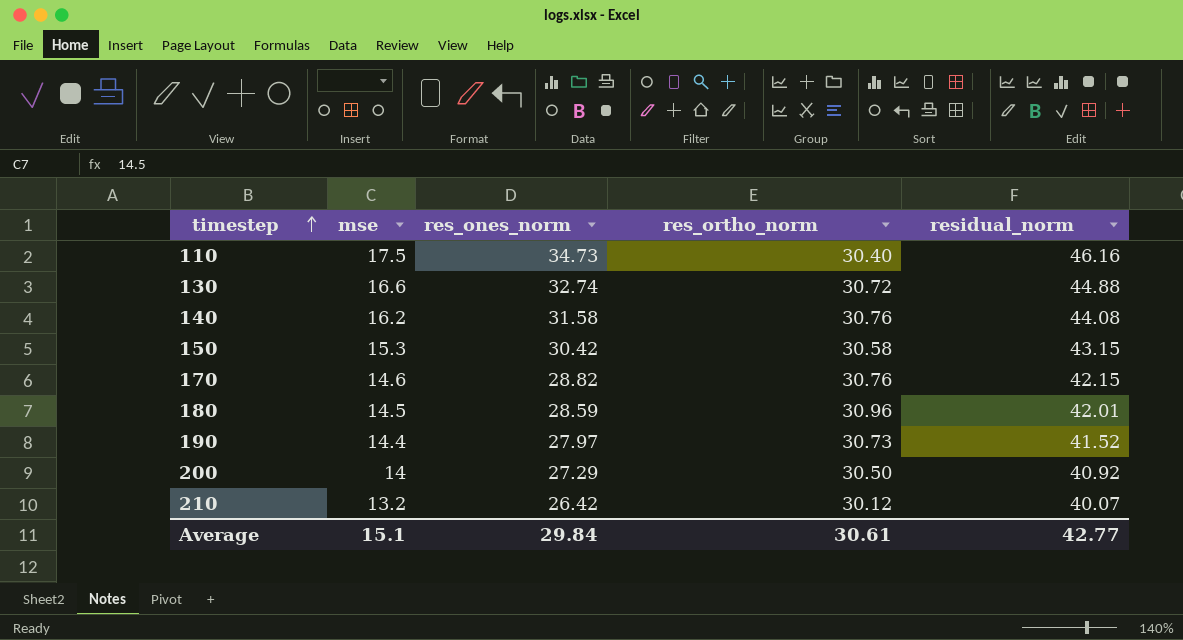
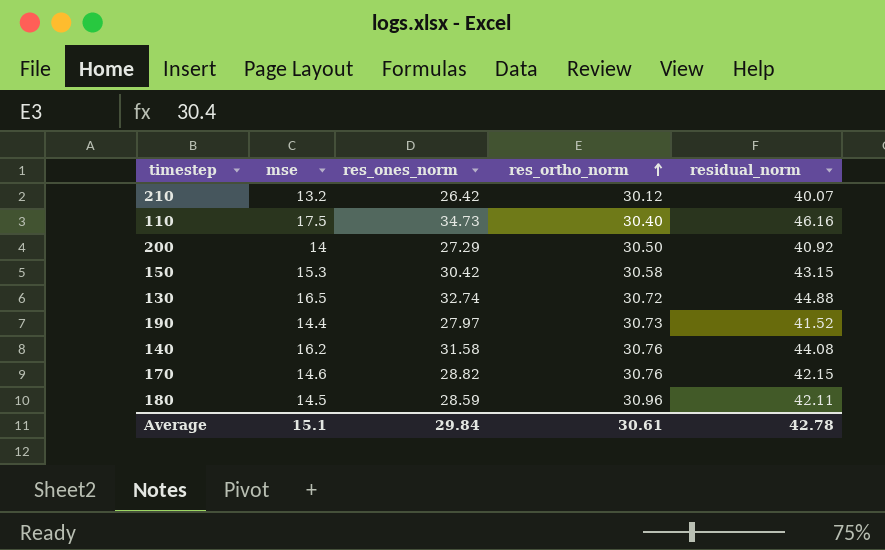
row order: timestep ascending -> res_ortho_norm ascending
130 | mse: 16.6 -> 16.5
180 | residual_norm: 42.01 -> 42.11
Average | residual_norm: 42.77 -> 42.78

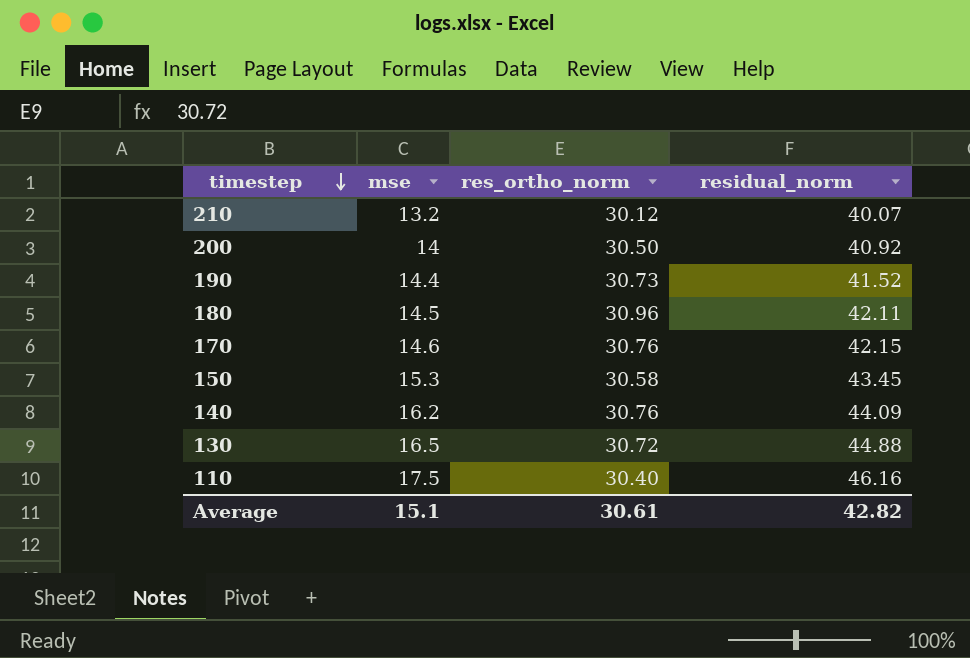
row order: res_ortho_norm ascending -> timestep descending
column res_ones_norm | position: 3 -> none
150 | residual_norm: 43.15 -> 43.45
140 | residual_norm: 44.08 -> 44.09
Average | residual_norm: 42.78 -> 42.82

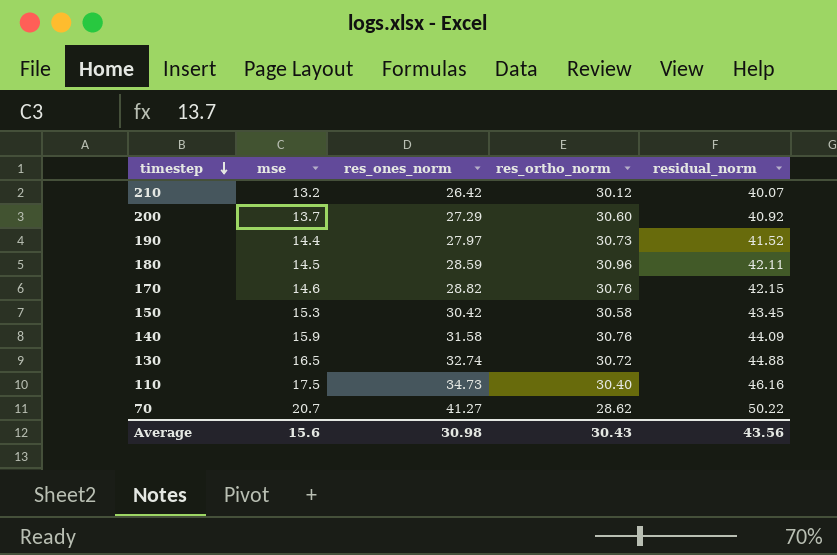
column res_ones_norm | position: none -> 3
200 | mse: 14 -> 13.7
200 | res_ortho_norm: 30.50 -> 30.60
140 | mse: 16.2 -> 15.9
row 70: none -> 20.7 | 41.27 | 28.62 | 50.22
Average | mse: 15.1 -> 15.6
Average | res_ortho_norm: 30.61 -> 30.43
Average | residual_norm: 42.82 -> 43.56

